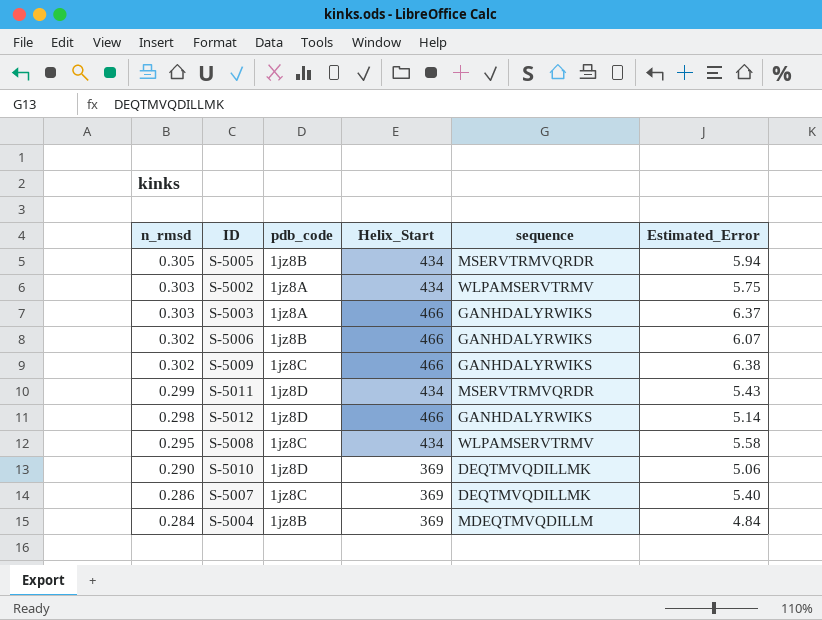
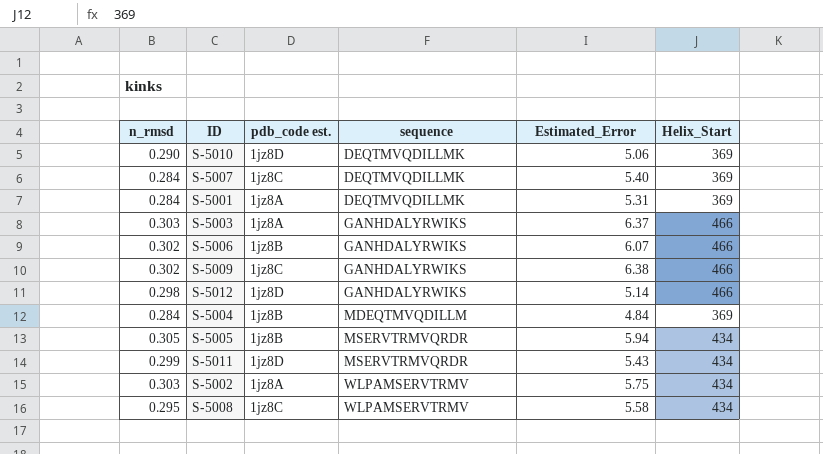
row order: n_rmsd descending -> sequence ascending
column name: pdb_code -> pdb_code est.
column Helix_Start | position: 4 -> 6
S-5007 | n_rmsd: 0.286 -> 0.284
row S-5001: none -> 0.284 | 1jz8A | DEQTMVQDILLMK | 5.31 | 369

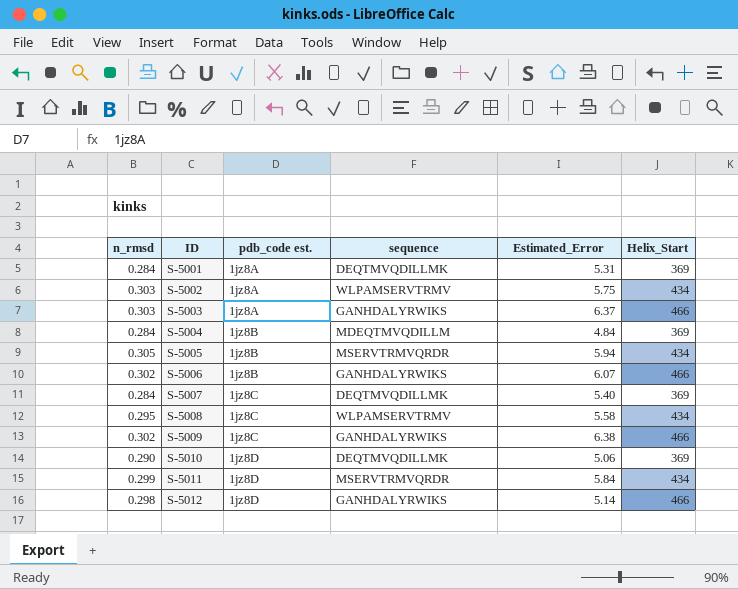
row order: sequence ascending -> ID ascending
S-5011 | Estimated_Error: 5.43 -> 5.84

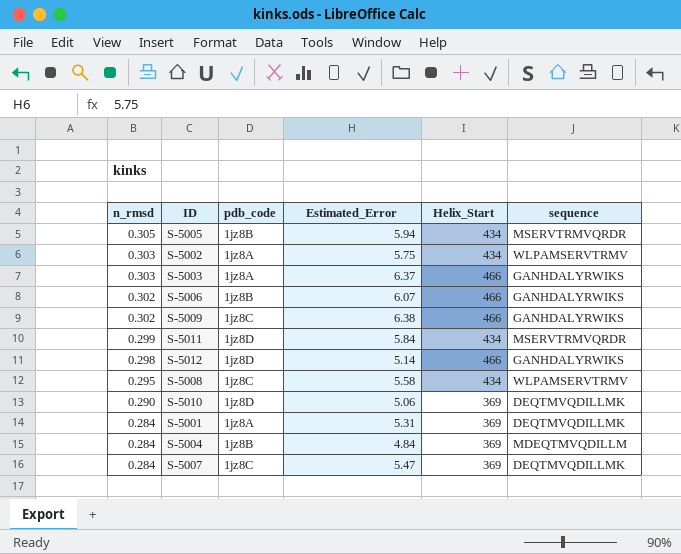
row order: ID ascending -> n_rmsd descending
column name: pdb_code est. -> pdb_code
column sequence | position: 4 -> 6
S-5007 | Estimated_Error: 5.40 -> 5.47

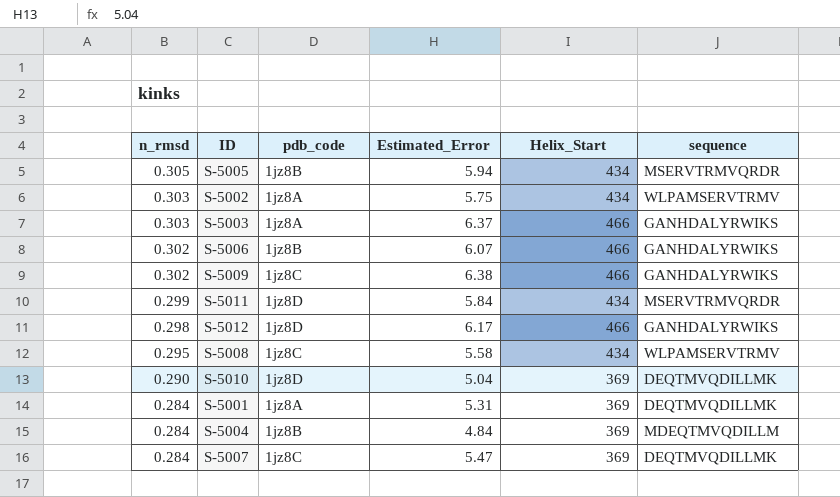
S-5012 | Estimated_Error: 5.14 -> 6.17
S-5010 | Estimated_Error: 5.06 -> 5.04

